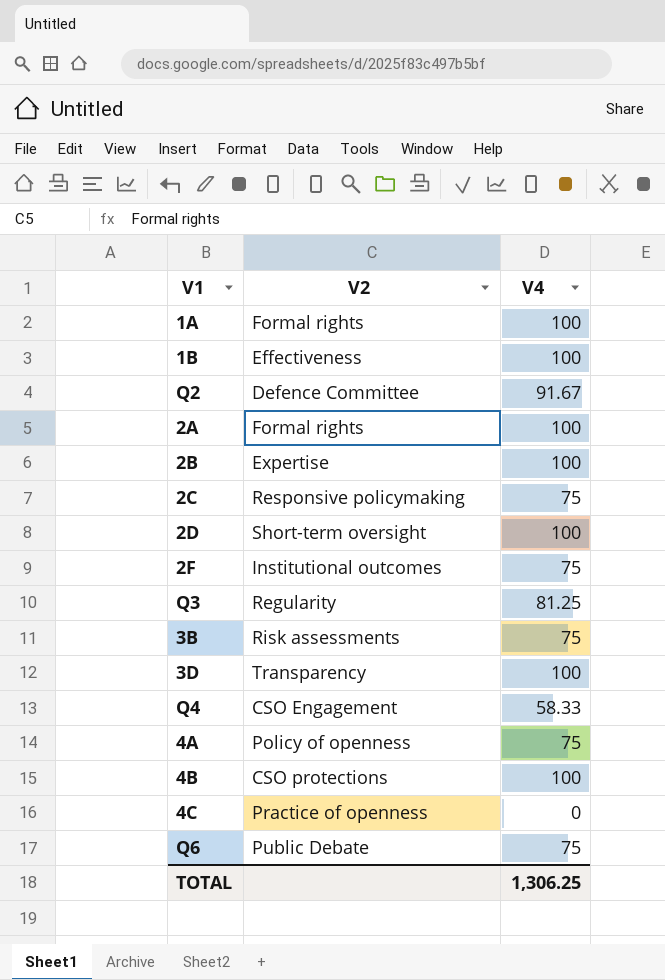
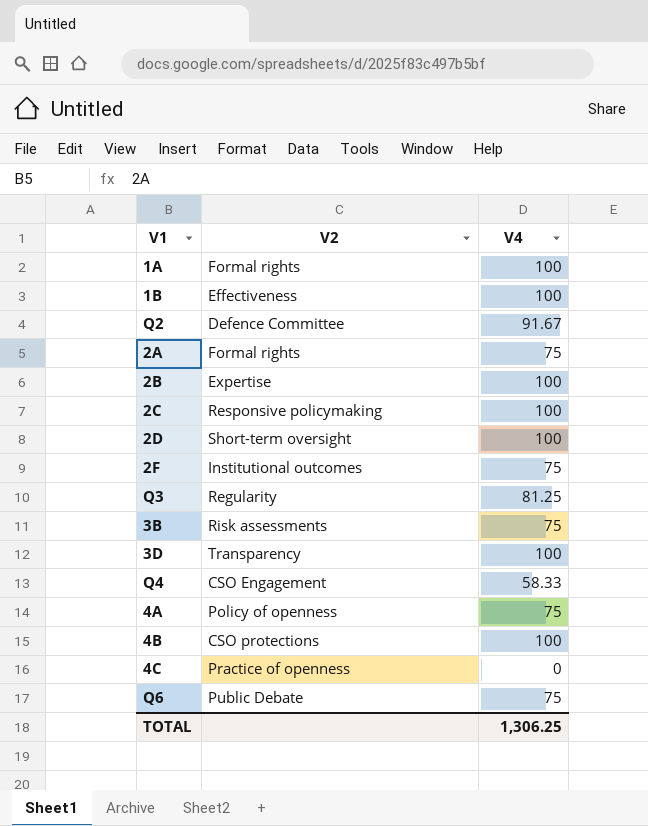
2A | V4: 100 -> 75
2C | V4: 75 -> 100

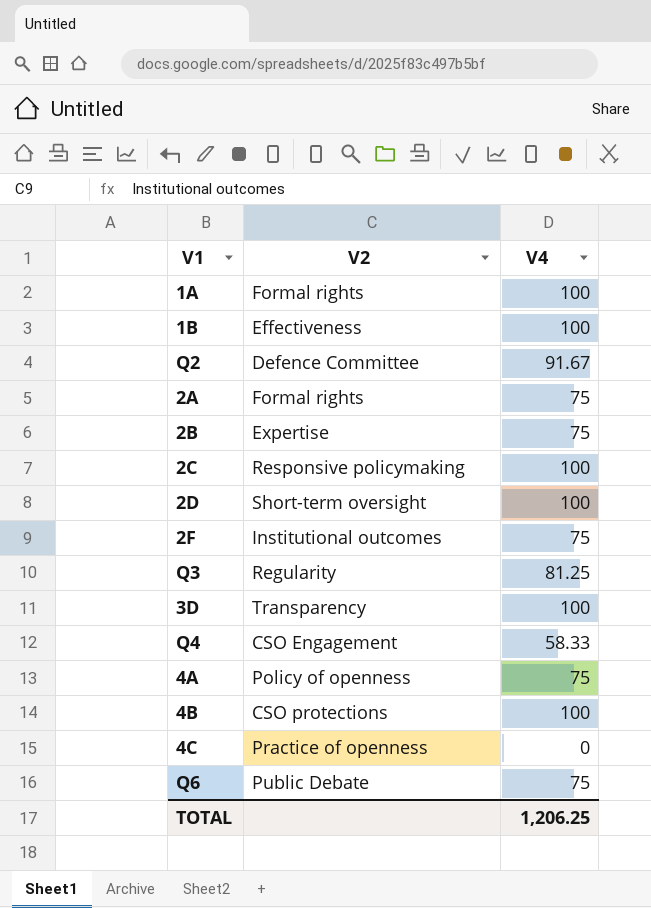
row 3B: Risk assessments | 75 -> none
2B | V4: 100 -> 75
TOTAL | V4: 1,306.25 -> 1,206.25

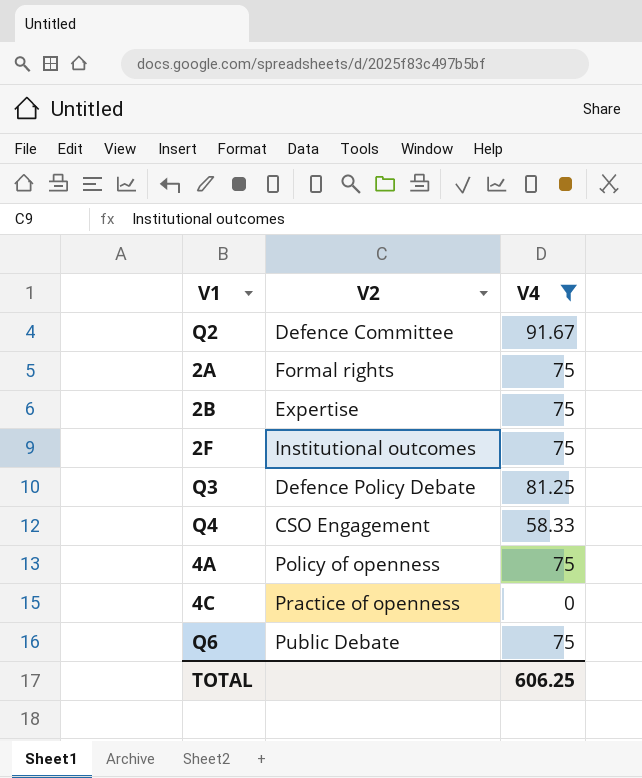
filter: none -> V4 != 100
Q3 | V2: Regularity -> Defence Policy Debate
TOTAL | V4: 1,206.25 -> 606.25

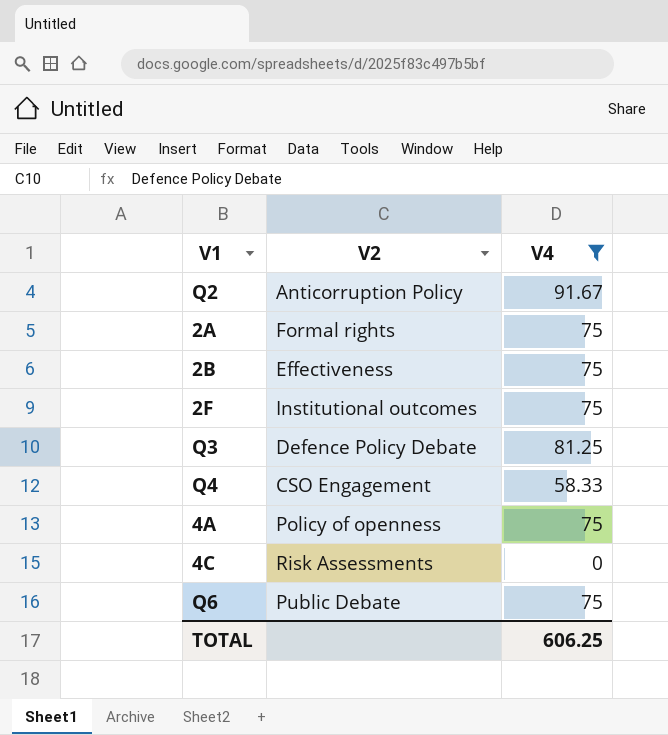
Q2 | V2: Defence Committee -> Anticorruption Policy
2B | V2: Expertise -> Effectiveness
4C | V2: Practice of openness -> Risk Assessments

